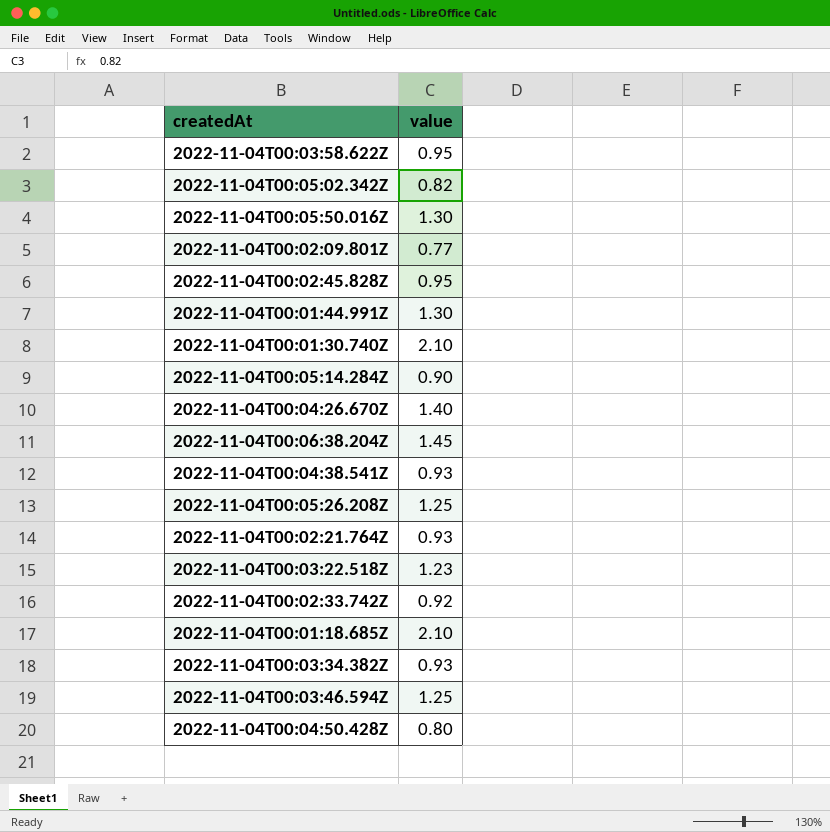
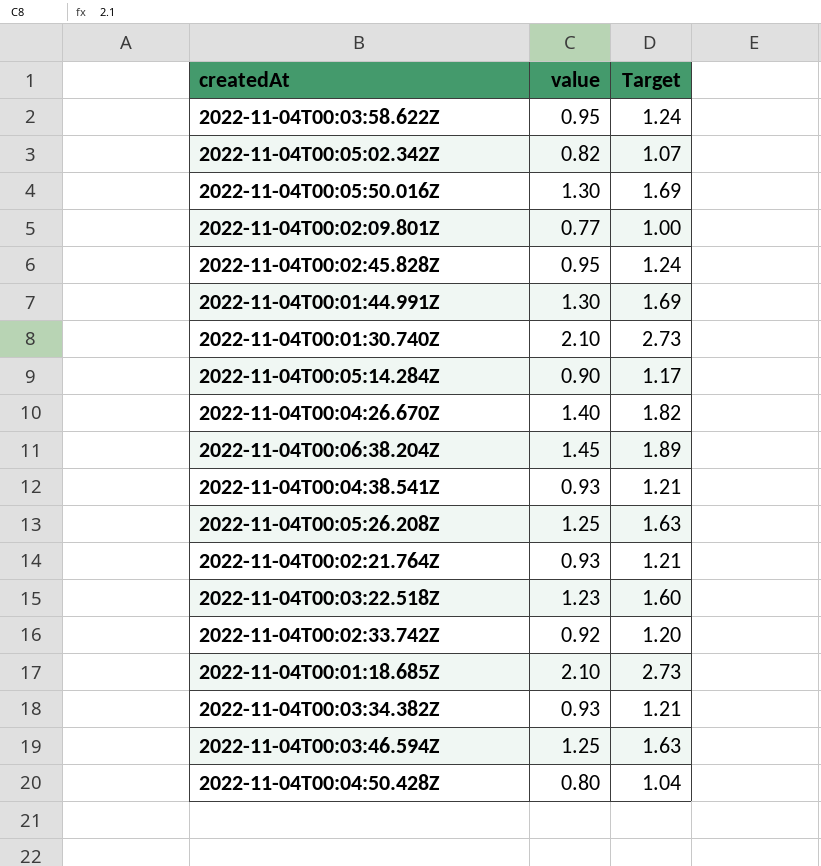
column Target | formula: none -> [value] * 1.3

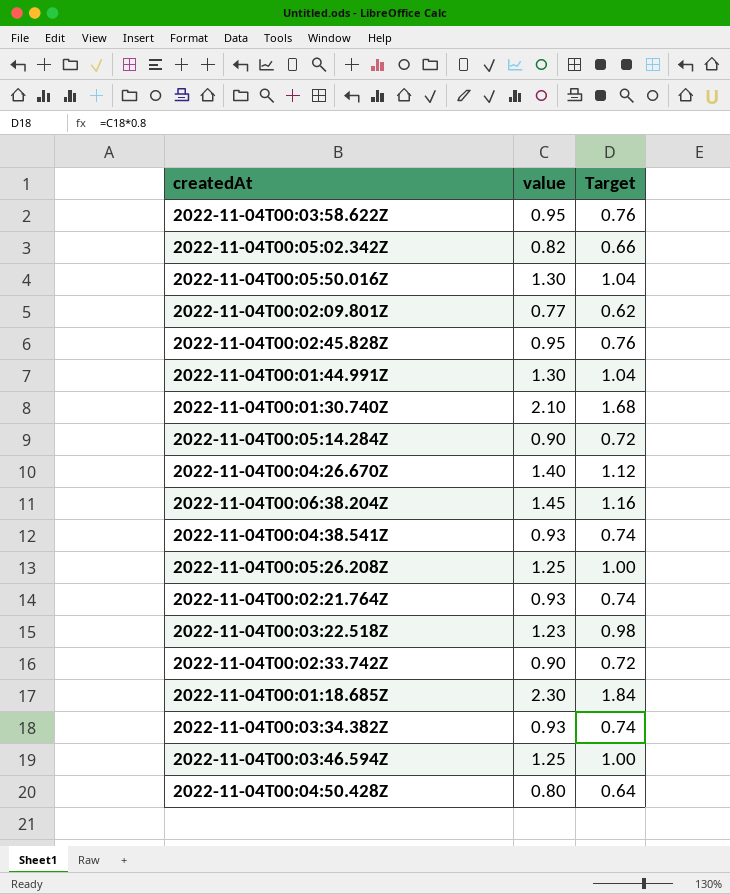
column Target | formula: [value] * 1.3 -> [value] * 0.8
2022-11-04T00:02:33.742Z | value: 0.92 -> 0.90
2022-11-04T00:01:18.685Z | value: 2.10 -> 2.30

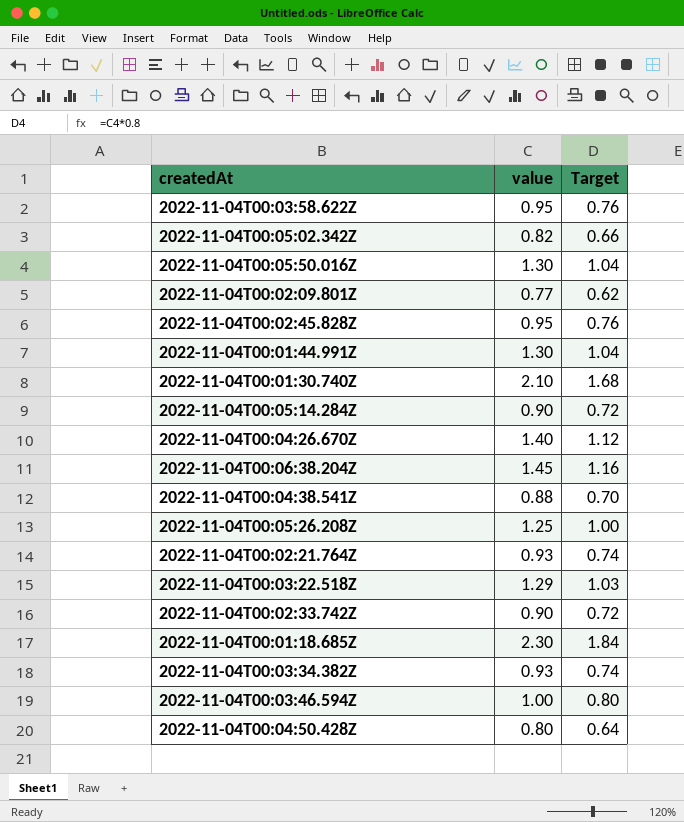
2022-11-04T00:04:38.541Z | value: 0.93 -> 0.88
2022-11-04T00:04:38.541Z | Target: 0.74 -> 0.70
2022-11-04T00:03:22.518Z | value: 1.23 -> 1.29
2022-11-04T00:03:22.518Z | Target: 0.98 -> 1.03
2022-11-04T00:03:46.594Z | value: 1.25 -> 1.00
2022-11-04T00:03:46.594Z | Target: 1.00 -> 0.80

